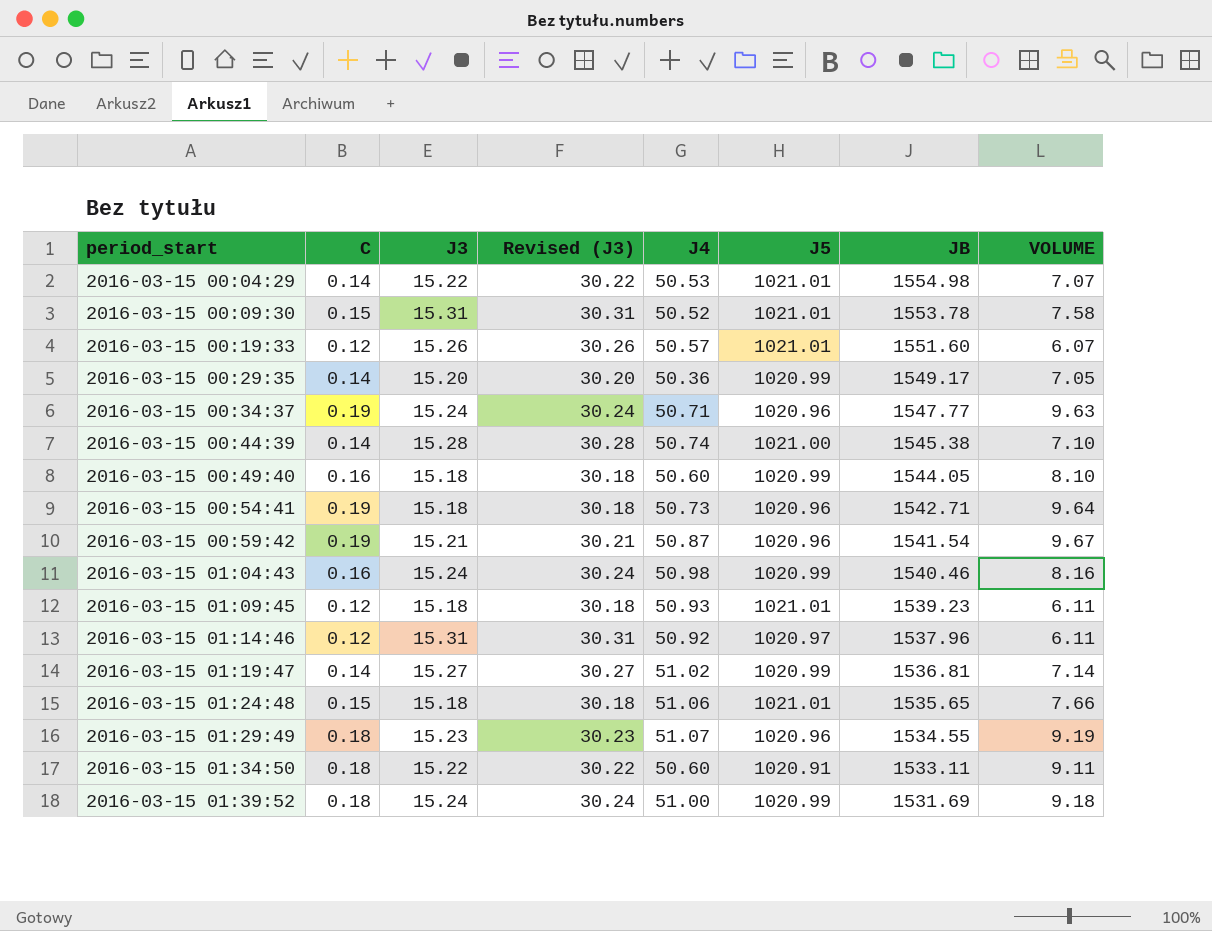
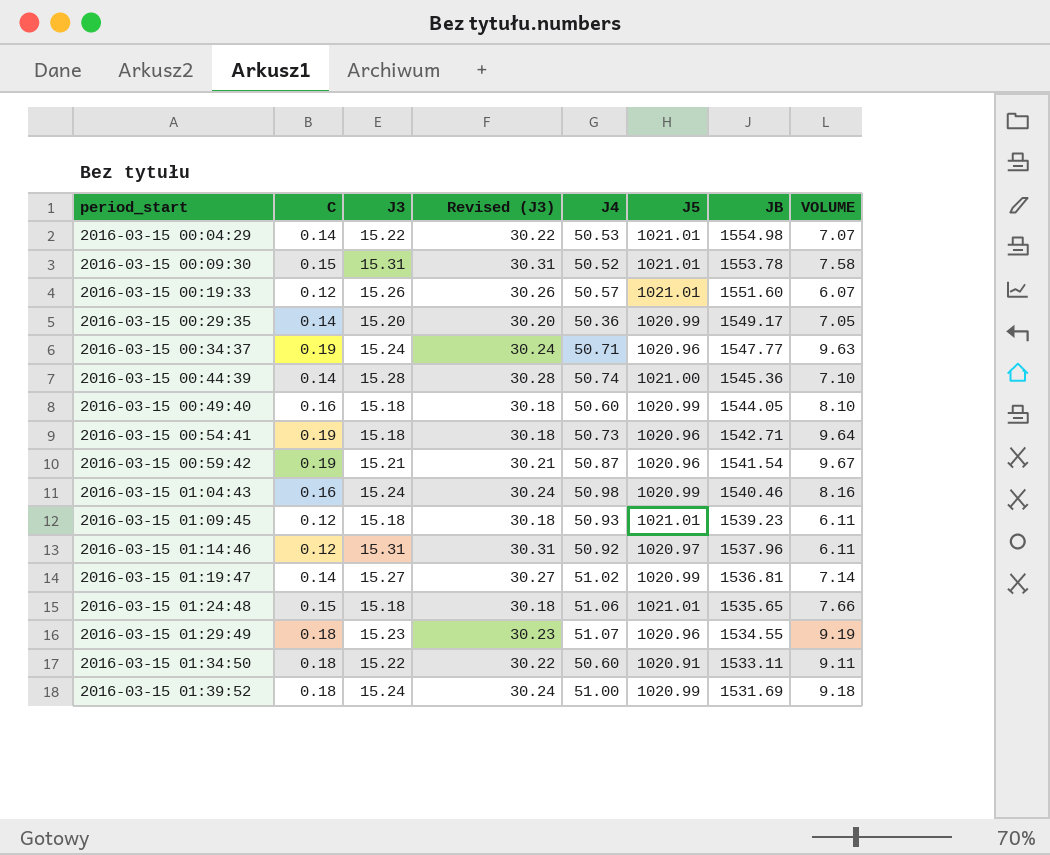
2016-03-15 00:44:39 | JB: 1545.38 -> 1545.36

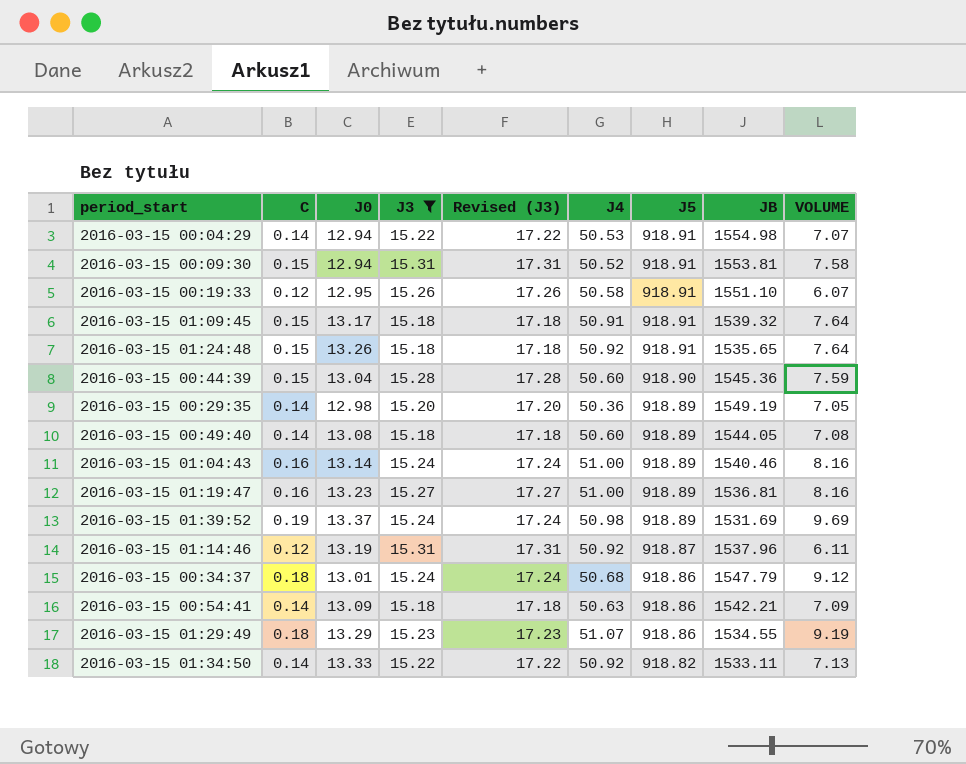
filter: none -> J3 != 15.21
row order: period_start ascending -> J5 descending
column J0 | position: none -> 3
column Revised (J3) | formula: [J3] + 15 -> [J3] + 2
2016-03-15 00:04:29 | J5: 1021.01 -> 918.91
2016-03-15 00:09:30 | J5: 1021.01 -> 918.91
2016-03-15 00:09:30 | JB: 1553.78 -> 1553.81
2016-03-15 00:19:33 | J4: 50.57 -> 50.58
2016-03-15 00:19:33 | J5: 1021.01 -> 918.91
2016-03-15 00:19:33 | JB: 1551.60 -> 1551.10
2016-03-15 01:09:45 | C: 0.12 -> 0.15
2016-03-15 01:09:45 | J4: 50.93 -> 50.91
2016-03-15 01:09:45 | J5: 1021.01 -> 918.91
2016-03-15 01:09:45 | JB: 1539.23 -> 1539.32
2016-03-15 01:09:45 | VOLUME: 6.11 -> 7.64
2016-03-15 01:24:48 | J4: 51.06 -> 50.92
2016-03-15 01:24:48 | J5: 1021.01 -> 918.91
2016-03-15 01:24:48 | VOLUME: 7.66 -> 7.64
2016-03-15 00:44:39 | C: 0.14 -> 0.15
2016-03-15 00:44:39 | J4: 50.74 -> 50.60
2016-03-15 00:44:39 | J5: 1021.00 -> 918.90
2016-03-15 00:44:39 | VOLUME: 7.10 -> 7.59
2016-03-15 00:29:35 | J5: 1020.99 -> 918.89
2016-03-15 00:29:35 | JB: 1549.17 -> 1549.19
2016-03-15 00:49:40 | C: 0.16 -> 0.14
2016-03-15 00:49:40 | J5: 1020.99 -> 918.89
2016-03-15 00:49:40 | VOLUME: 8.10 -> 7.08
2016-03-15 01:04:43 | J4: 50.98 -> 51.00
2016-03-15 01:04:43 | J5: 1020.99 -> 918.89
2016-03-15 01:19:47 | C: 0.14 -> 0.16
2016-03-15 01:19:47 | J4: 51.02 -> 51.00
2016-03-15 01:19:47 | J5: 1020.99 -> 918.89
2016-03-15 01:19:47 | VOLUME: 7.14 -> 8.16
2016-03-15 01:39:52 | C: 0.18 -> 0.19
2016-03-15 01:39:52 | J4: 51.00 -> 50.98
2016-03-15 01:39:52 | J5: 1020.99 -> 918.89
2016-03-15 01:39:52 | VOLUME: 9.18 -> 9.69
2016-03-15 01:14:46 | J5: 1020.97 -> 918.87
2016-03-15 00:34:37 | C: 0.19 -> 0.18
2016-03-15 00:34:37 | J4: 50.71 -> 50.68
2016-03-15 00:34:37 | J5: 1020.96 -> 918.86
2016-03-15 00:34:37 | JB: 1547.77 -> 1547.79
2016-03-15 00:34:37 | VOLUME: 9.63 -> 9.12
2016-03-15 00:54:41 | C: 0.19 -> 0.14
2016-03-15 00:54:41 | J4: 50.73 -> 50.63
2016-03-15 00:54:41 | J5: 1020.96 -> 918.86
2016-03-15 00:54:41 | JB: 1542.71 -> 1542.21
2016-03-15 00:54:41 | VOLUME: 9.64 -> 7.09
2016-03-15 01:29:49 | J5: 1020.96 -> 918.86
2016-03-15 01:34:50 | C: 0.18 -> 0.14
2016-03-15 01:34:50 | J4: 50.60 -> 50.92
2016-03-15 01:34:50 | J5: 1020.91 -> 918.82
2016-03-15 01:34:50 | VOLUME: 9.11 -> 7.13

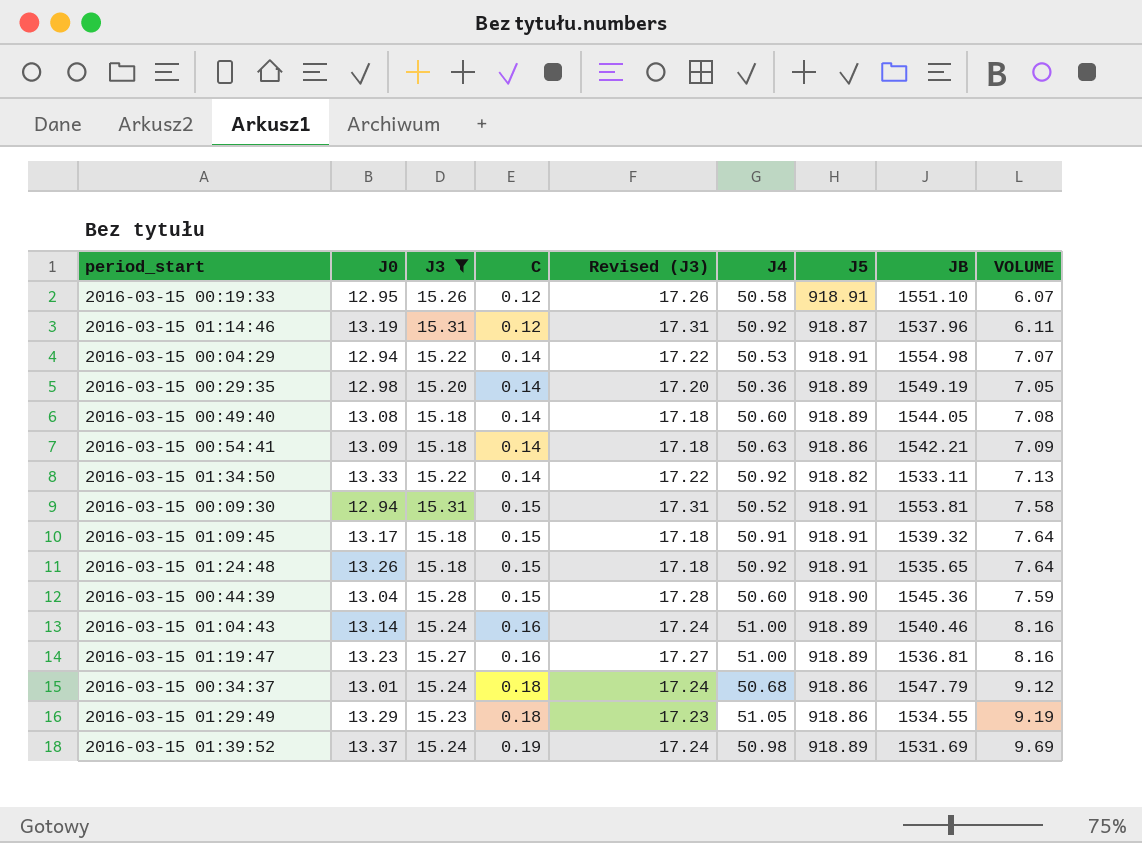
row order: J5 descending -> C ascending
column C | position: 2 -> 4
2016-03-15 01:29:49 | J4: 51.07 -> 51.05

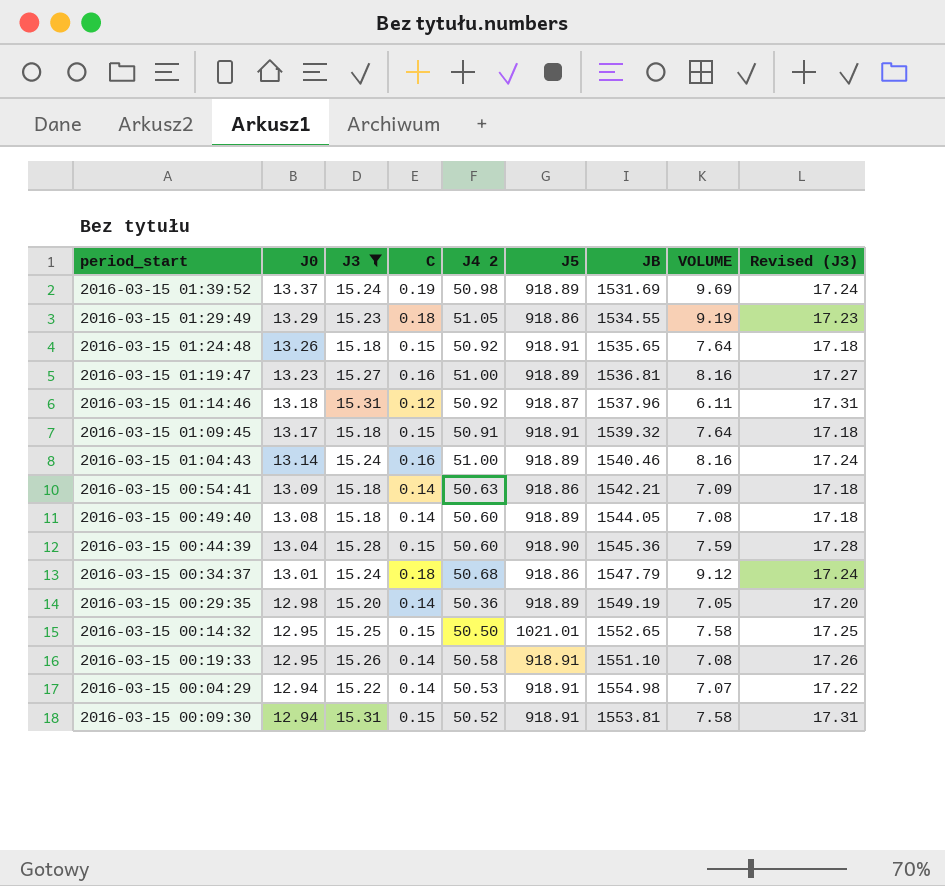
row order: C ascending -> J0 descending
column name: J4 -> J4 2
column Revised (J3) | position: 5 -> 9
row 2016-03-15 01:34:50: 13.33 | 15.22 | 0.14 | 17.22 | 50.92 | 918.82 | 1533.11 | 7.13 -> none
2016-03-15 01:14:46 | J0: 13.19 -> 13.18
row 2016-03-15 00:14:32: none -> 12.95 | 15.25 | 0.15 | 50.50 | 1021.01 | 1552.65 | 7.58 | 17.25
2016-03-15 00:19:33 | C: 0.12 -> 0.14
2016-03-15 00:19:33 | VOLUME: 6.07 -> 7.08

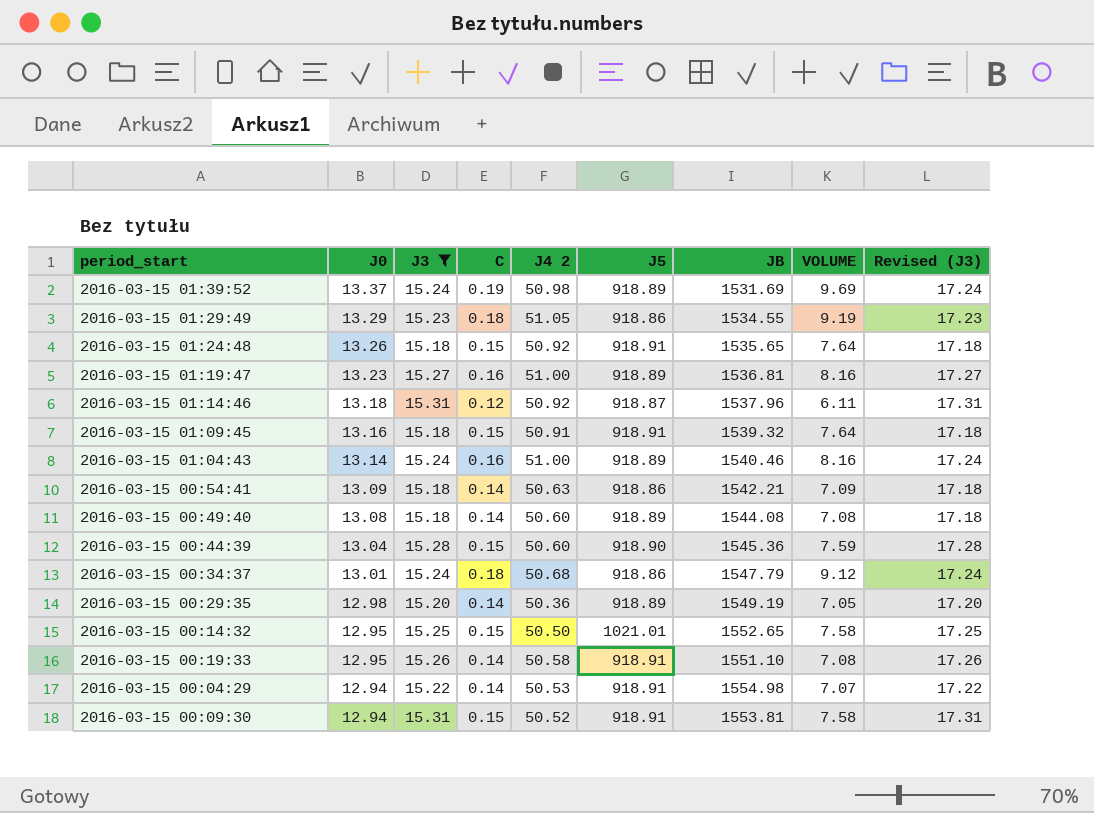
2016-03-15 01:09:45 | J0: 13.17 -> 13.16
2016-03-15 00:49:40 | JB: 1544.05 -> 1544.08

